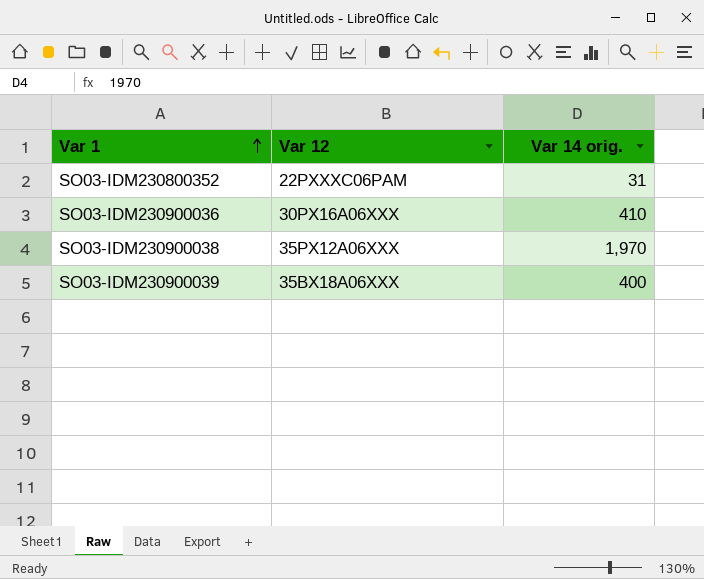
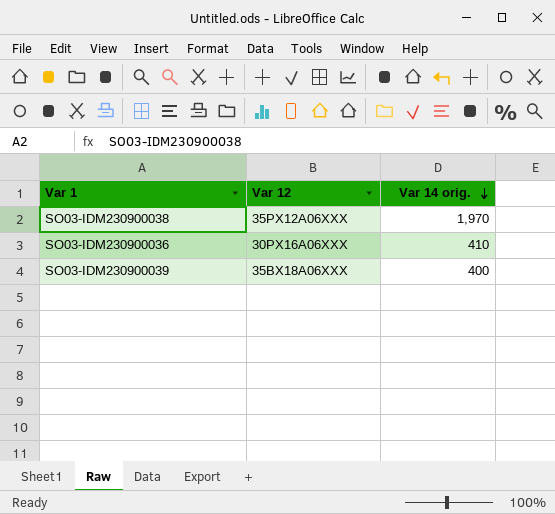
row order: Var 1 ascending -> Var 14 orig. descending
row SO03-IDM230800352: 22PXXXC06PAM | 31 -> none

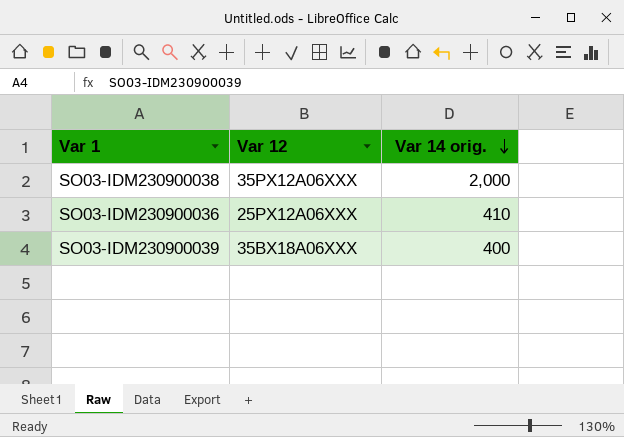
SO03-IDM230900038 | Var 14 orig.: 1,970 -> 2,000
SO03-IDM230900036 | Var 12: 30PX16A06XXX -> 25PX12A06XXX

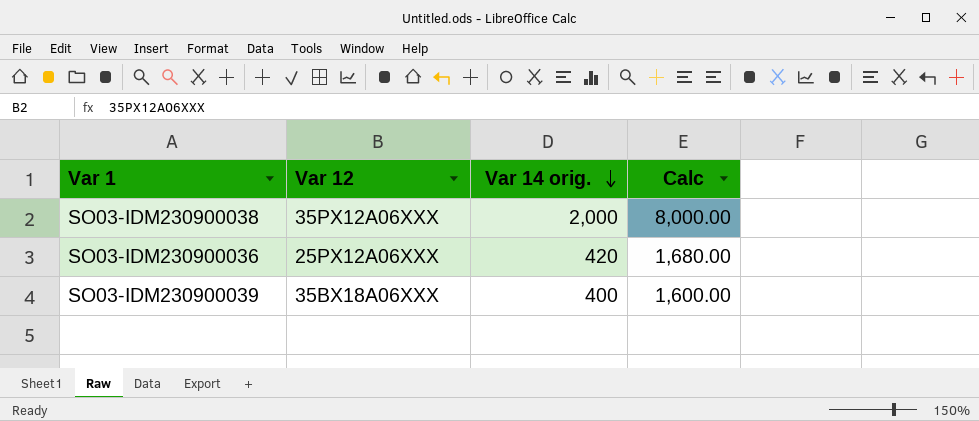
column Calc | formula: none -> [Var 14 orig.] * 4
SO03-IDM230900036 | Var 14 orig.: 410 -> 420

